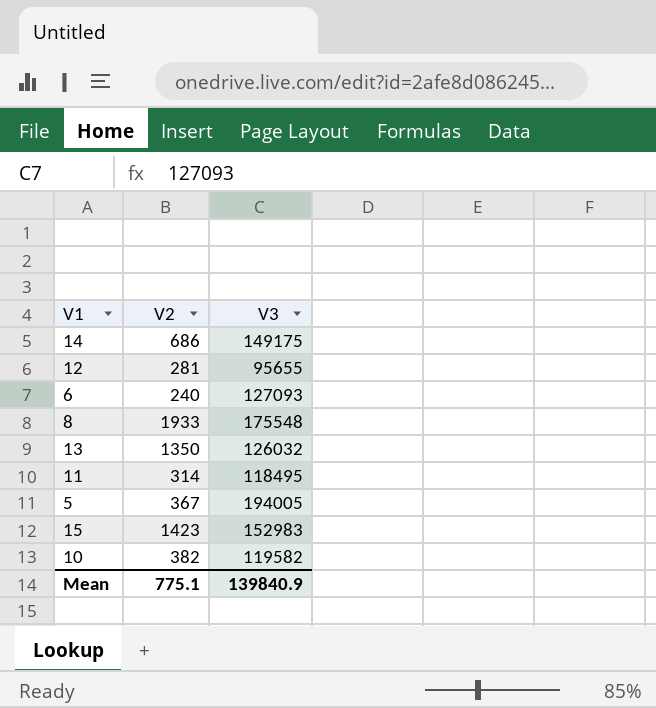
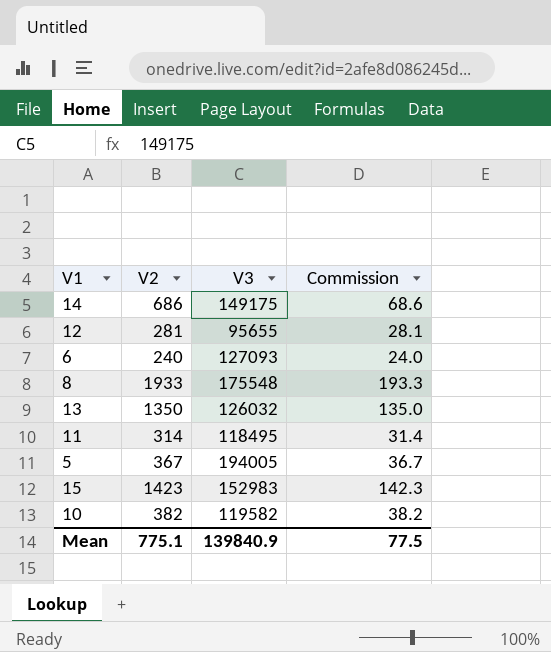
column Commission | formula: none -> [V2] * 0.1

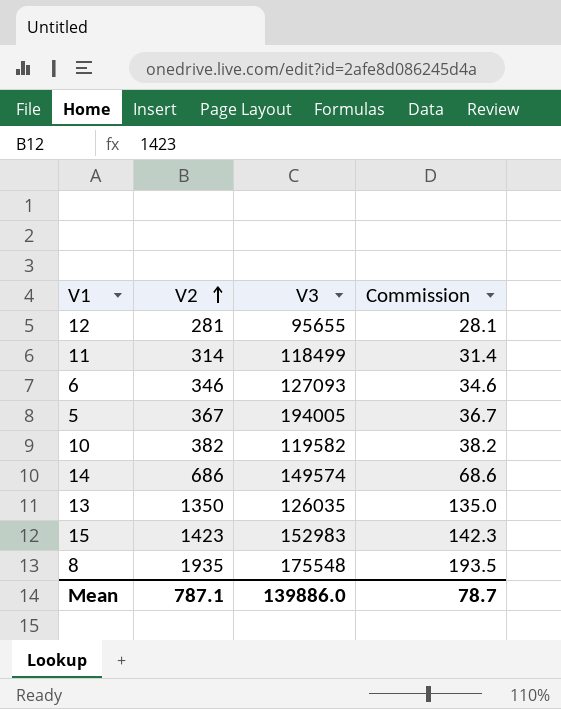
row order: none -> V2 ascending
11 | V3: 118495 -> 118499
6 | V2: 240 -> 346
6 | Commission: 24.0 -> 34.6
14 | V3: 149175 -> 149574
13 | V3: 126032 -> 126035
8 | V2: 1933 -> 1935
8 | Commission: 193.3 -> 193.5
Mean | V2: 775.1 -> 787.1
Mean | V3: 139840.9 -> 139886.0
Mean | Commission: 77.5 -> 78.7

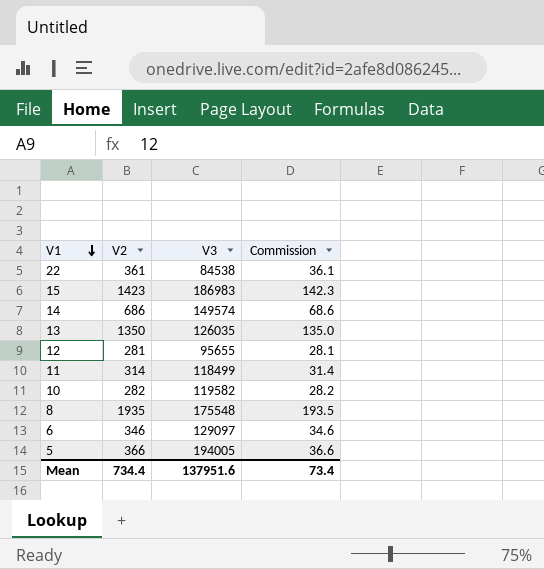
row order: V2 ascending -> V1 descending
row 22: none -> 361 | 84538 | 36.1
15 | V3: 152983 -> 186983
10 | V2: 382 -> 282
10 | Commission: 38.2 -> 28.2
6 | V3: 127093 -> 129097
5 | V2: 367 -> 366
5 | Commission: 36.7 -> 36.6
Mean | V2: 787.1 -> 734.4
Mean | V3: 139886.0 -> 137951.6
Mean | Commission: 78.7 -> 73.4

